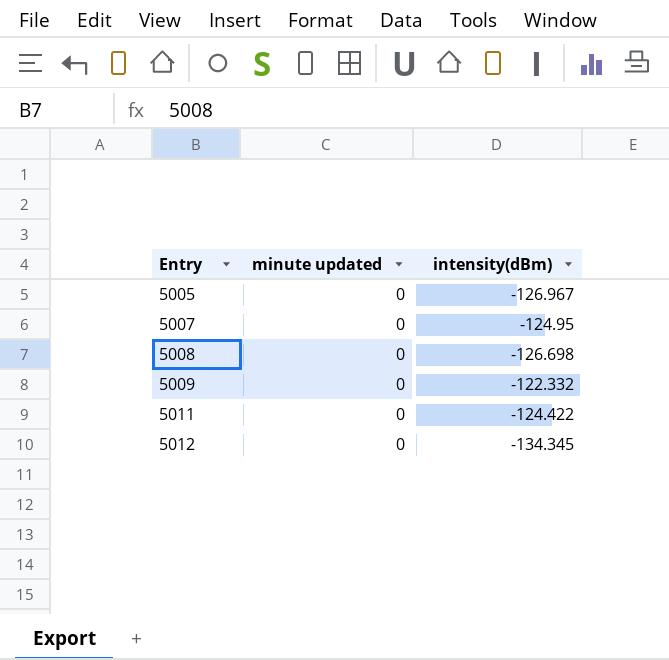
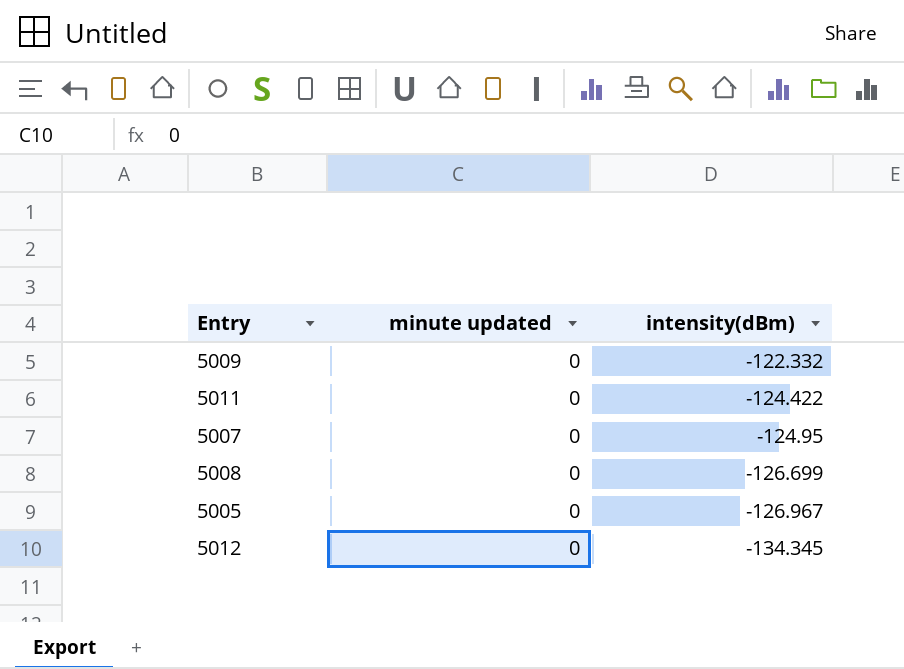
row order: Entry ascending -> intensity(dBm) descending
5008 | intensity(dBm): -126.698 -> -126.699

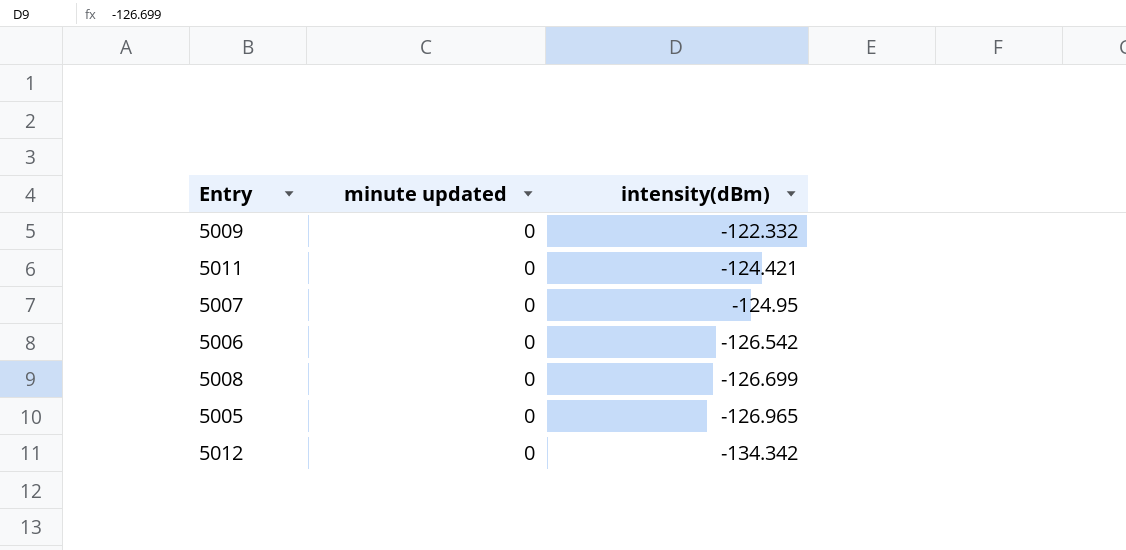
5011 | intensity(dBm): -124.422 -> -124.421
row 5006: none -> 0 | -126.542
5005 | intensity(dBm): -126.967 -> -126.965
5012 | intensity(dBm): -134.345 -> -134.342

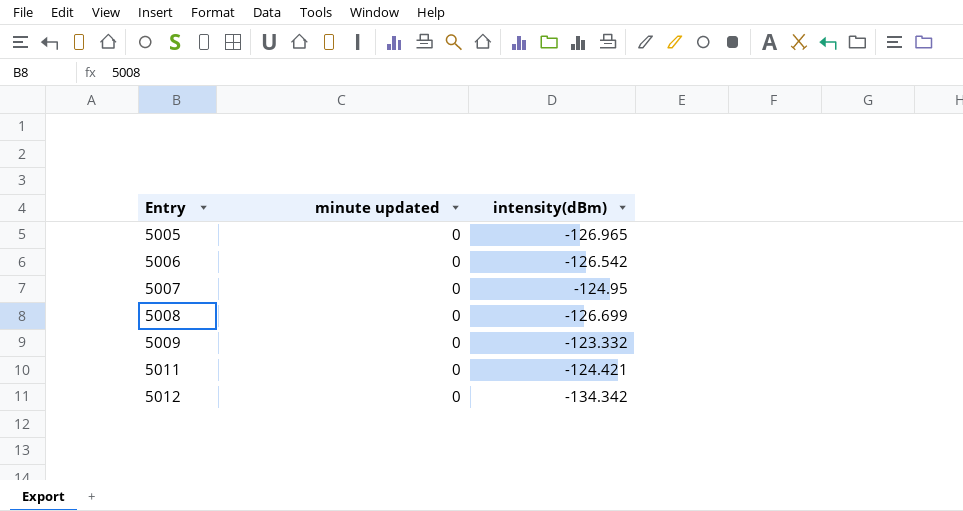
row order: intensity(dBm) descending -> Entry ascending
5009 | intensity(dBm): -122.332 -> -123.332

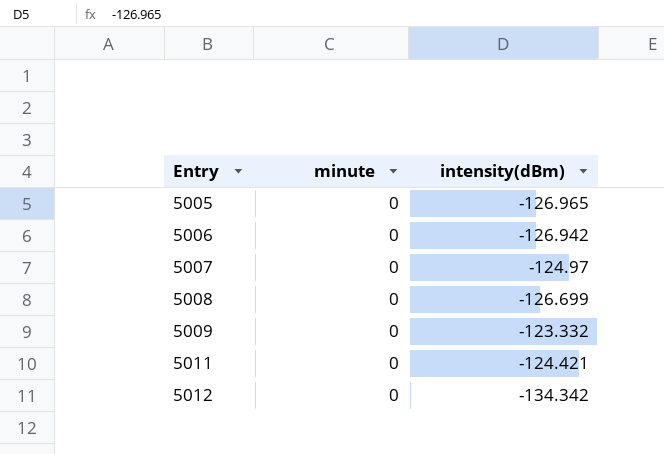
column name: minute updated -> minute
5006 | intensity(dBm): -126.542 -> -126.942
5007 | intensity(dBm): -124.95 -> -124.97

